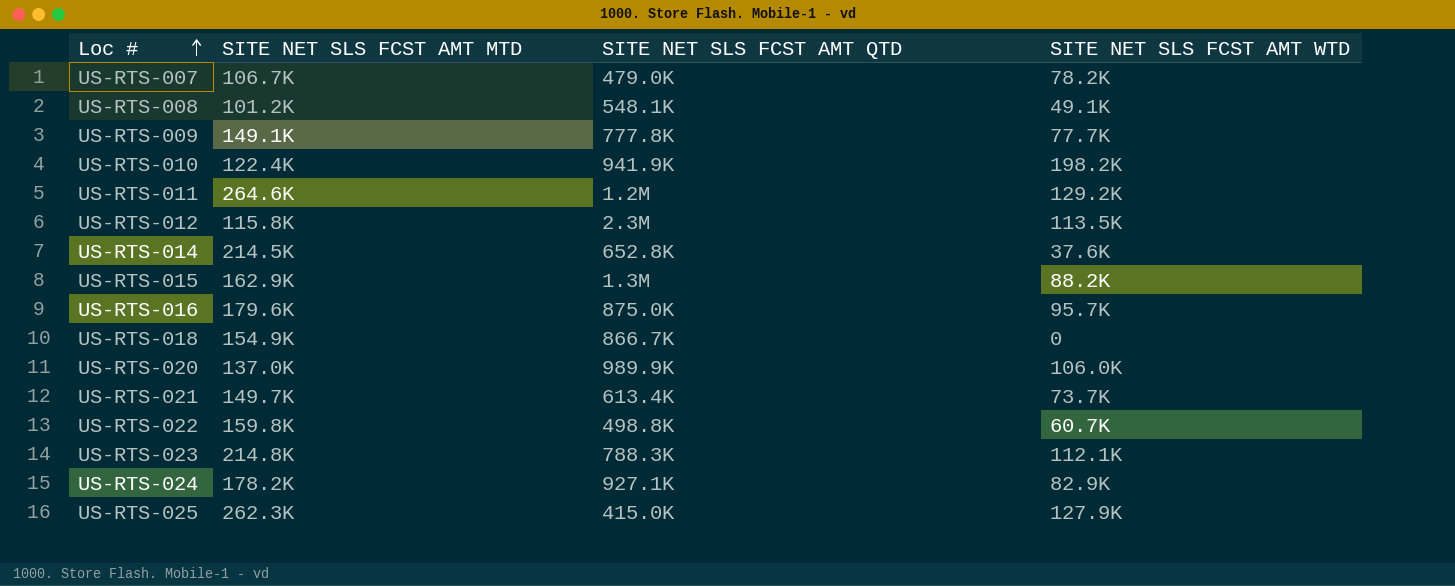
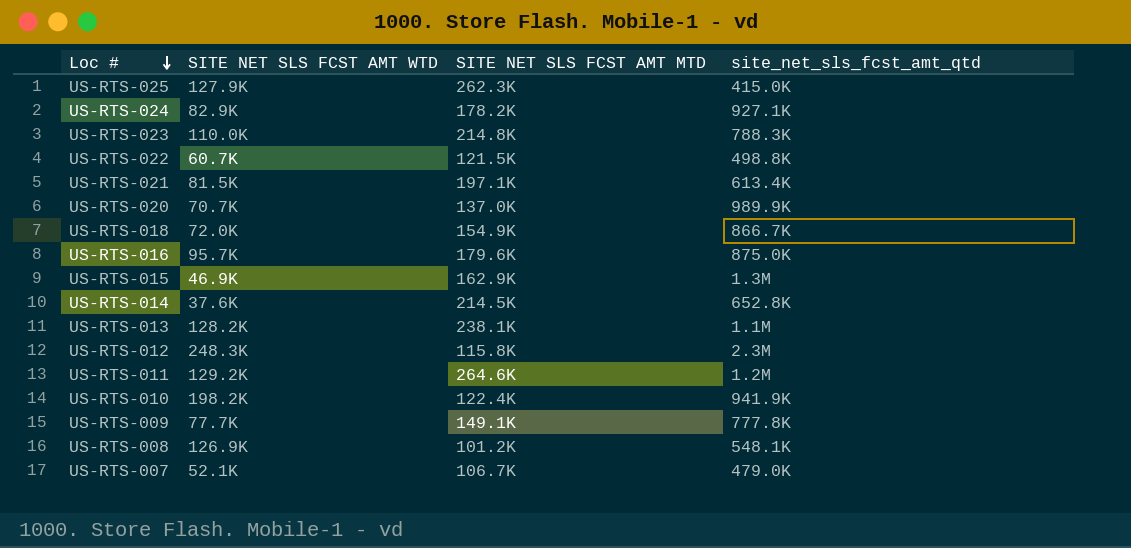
row order: Loc # ascending -> Loc # descending
column SITE NET SLS FCST AMT WTD | position: 4 -> 2
column name: SITE NET SLS FCST AMT QTD -> site_net_sls_fcst_amt_qtd
US-RTS-023 | SITE NET SLS FCST AMT WTD: 112.1K -> 110.0K
US-RTS-022 | SITE NET SLS FCST AMT MTD: 159.8K -> 121.5K
US-RTS-021 | SITE NET SLS FCST AMT WTD: 73.7K -> 81.5K
US-RTS-021 | SITE NET SLS FCST AMT MTD: 149.7K -> 197.1K
US-RTS-020 | SITE NET SLS FCST AMT WTD: 106.0K -> 70.7K
US-RTS-018 | SITE NET SLS FCST AMT WTD: 0 -> 72.0K
US-RTS-015 | SITE NET SLS FCST AMT WTD: 88.2K -> 46.9K
row US-RTS-013: none -> 128.2K | 238.1K | 1.1M
US-RTS-012 | SITE NET SLS FCST AMT WTD: 113.5K -> 248.3K
US-RTS-008 | SITE NET SLS FCST AMT WTD: 49.1K -> 126.9K
US-RTS-007 | SITE NET SLS FCST AMT WTD: 78.2K -> 52.1K

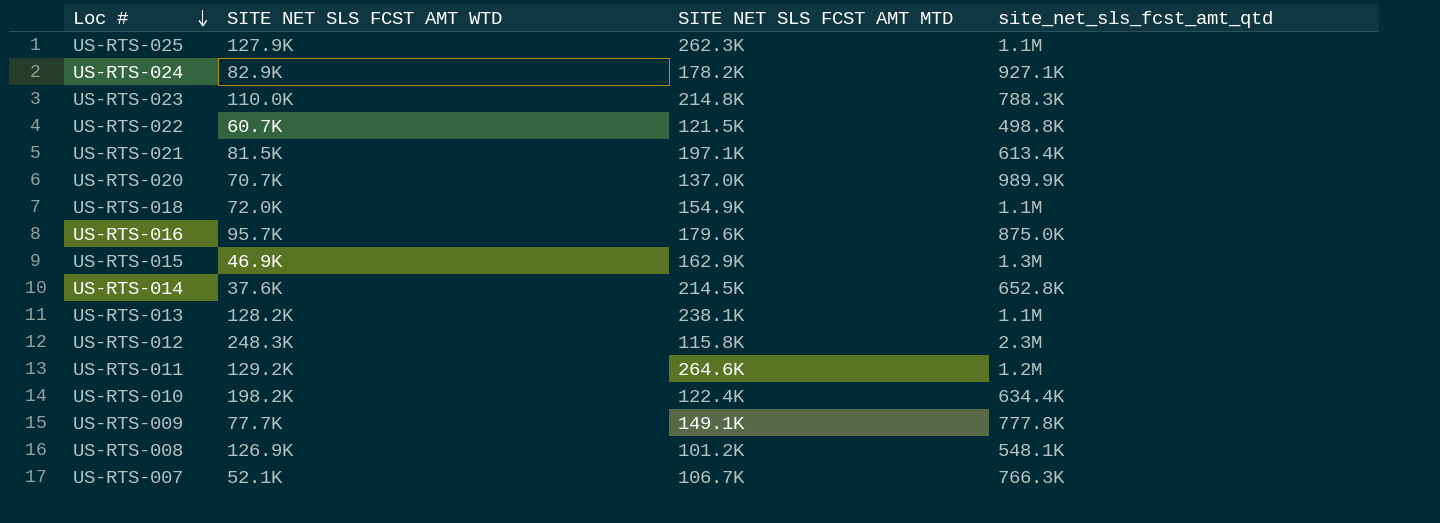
US-RTS-025 | site_net_sls_fcst_amt_qtd: 415.0K -> 1.1M
US-RTS-018 | site_net_sls_fcst_amt_qtd: 866.7K -> 1.1M
US-RTS-010 | site_net_sls_fcst_amt_qtd: 941.9K -> 634.4K
US-RTS-007 | site_net_sls_fcst_amt_qtd: 479.0K -> 766.3K

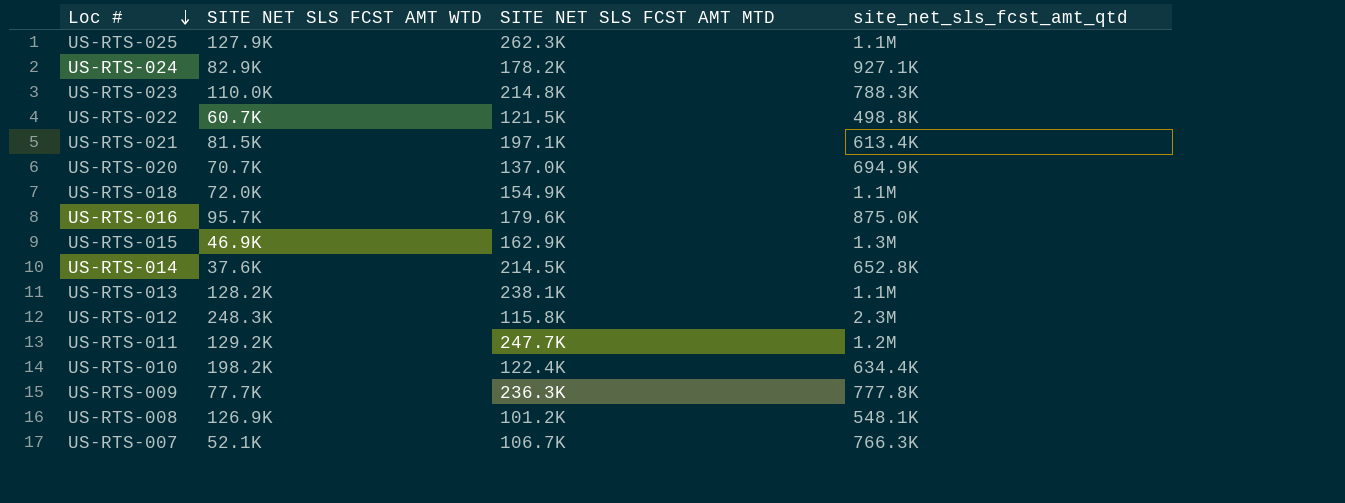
US-RTS-020 | site_net_sls_fcst_amt_qtd: 989.9K -> 694.9K
US-RTS-011 | SITE NET SLS FCST AMT MTD: 264.6K -> 247.7K
US-RTS-009 | SITE NET SLS FCST AMT MTD: 149.1K -> 236.3K

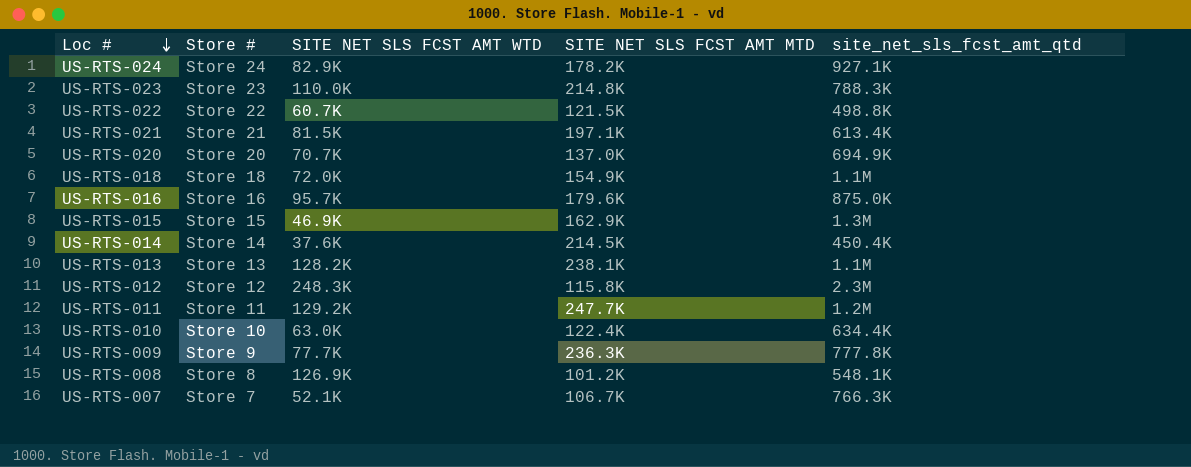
column Store # | position: none -> 2
row US-RTS-025: 127.9K | 262.3K | 1.1M -> none
US-RTS-014 | site_net_sls_fcst_amt_qtd: 652.8K -> 450.4K
US-RTS-010 | SITE NET SLS FCST AMT WTD: 198.2K -> 63.0K

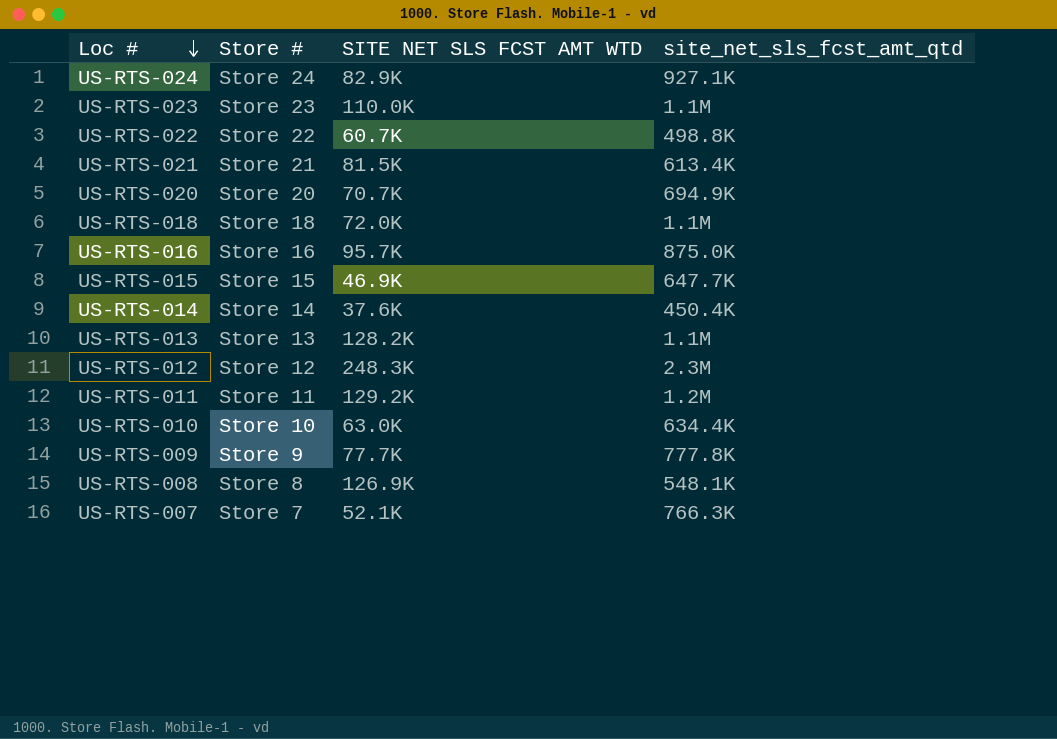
column SITE NET SLS FCST AMT MTD | position: 4 -> none
US-RTS-023 | site_net_sls_fcst_amt_qtd: 788.3K -> 1.1M
US-RTS-015 | site_net_sls_fcst_amt_qtd: 1.3M -> 647.7K

